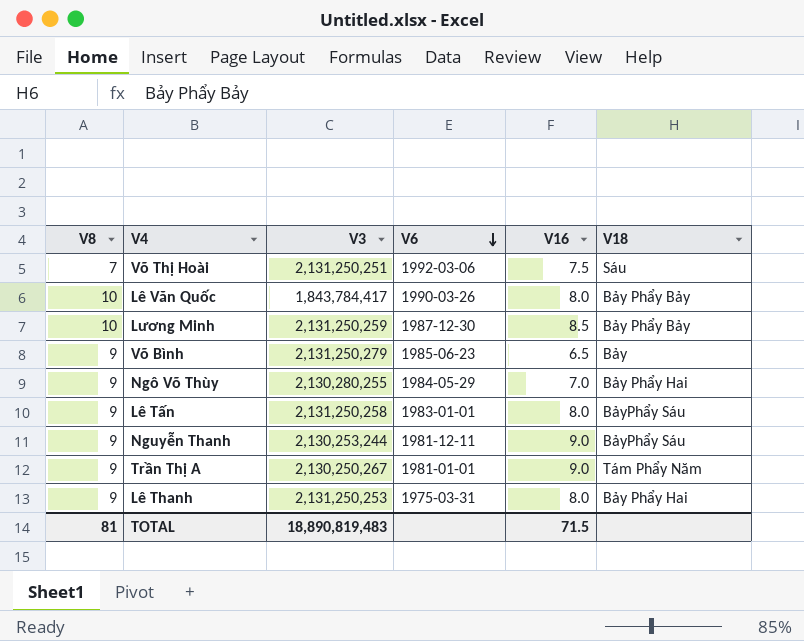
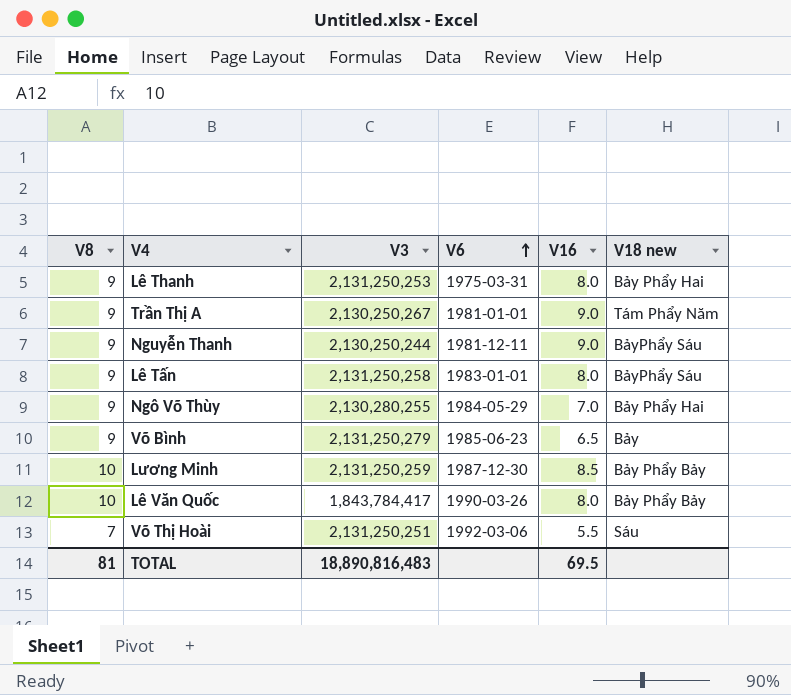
row order: V6 descending -> V6 ascending
column name: V18 -> V18 new
Nguyễn Thanh | V3: 2,130,253,244 -> 2,130,250,244
Võ Thị Hoài | V16: 7.5 -> 5.5
TOTAL | V3: 18,890,819,483 -> 18,890,816,483
TOTAL | V16: 71.5 -> 69.5

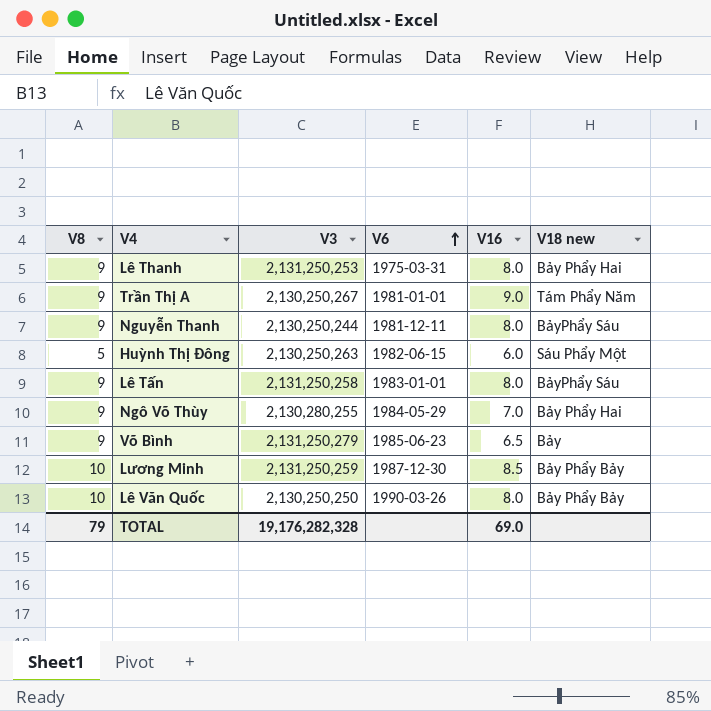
row Võ Thị Hoài: 7 | 2,131,250,251 | 1992-03-06 | 5.5 | Sáu -> none
Nguyễn Thanh | V16: 9.0 -> 8.0
row Huỳnh Thị Đông: none -> 5 | 2,130,250,263 | 1982-06-15 | 6.0 | Sáu Phẩy Một
Lê Văn Quốc | V3: 1,843,784,417 -> 2,130,250,250
TOTAL | V8: 81 -> 79
TOTAL | V3: 18,890,816,483 -> 19,176,282,328
TOTAL | V16: 69.5 -> 69.0

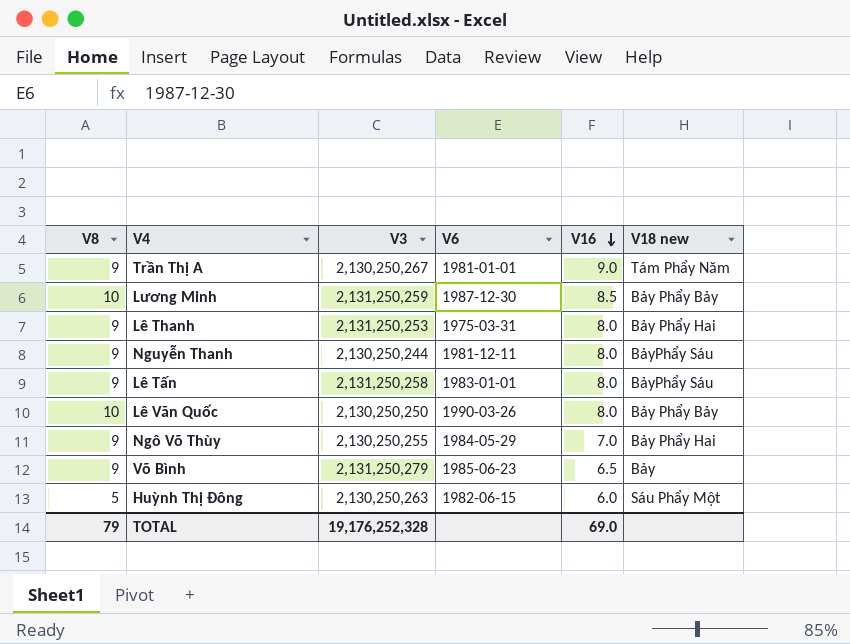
row order: V6 ascending -> V16 descending
Ngô Võ Thùy | V3: 2,130,280,255 -> 2,130,250,255
TOTAL | V3: 19,176,282,328 -> 19,176,252,328

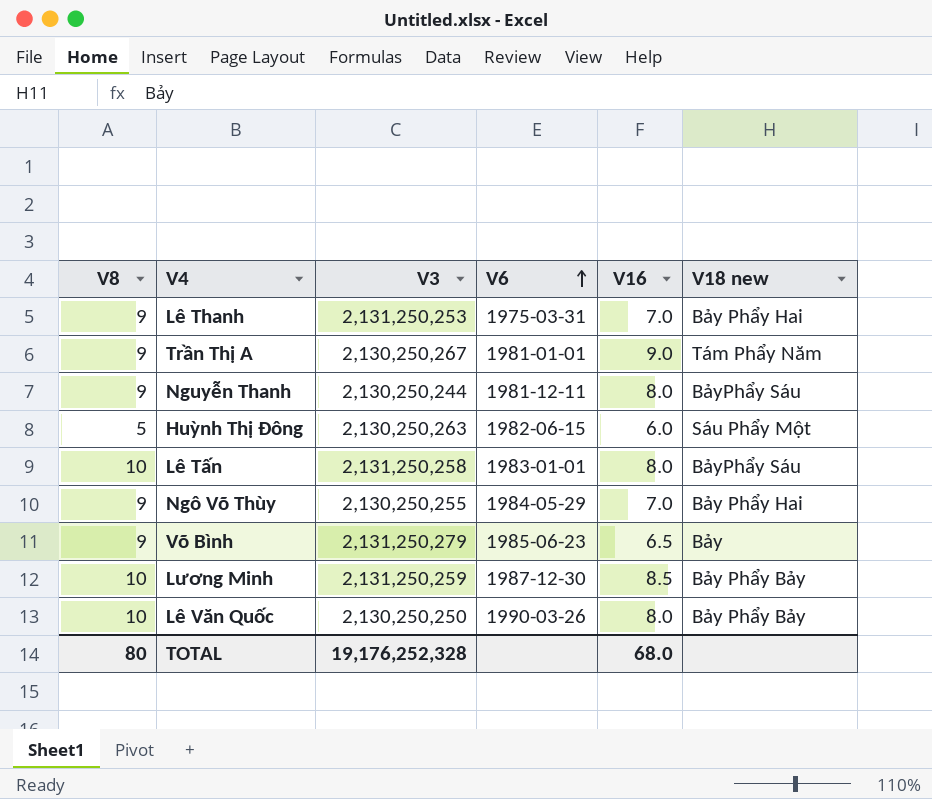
row order: V16 descending -> V6 ascending
Lê Thanh | V16: 8.0 -> 7.0
Lê Tấn | V8: 9 -> 10
TOTAL | V8: 79 -> 80
TOTAL | V16: 69.0 -> 68.0

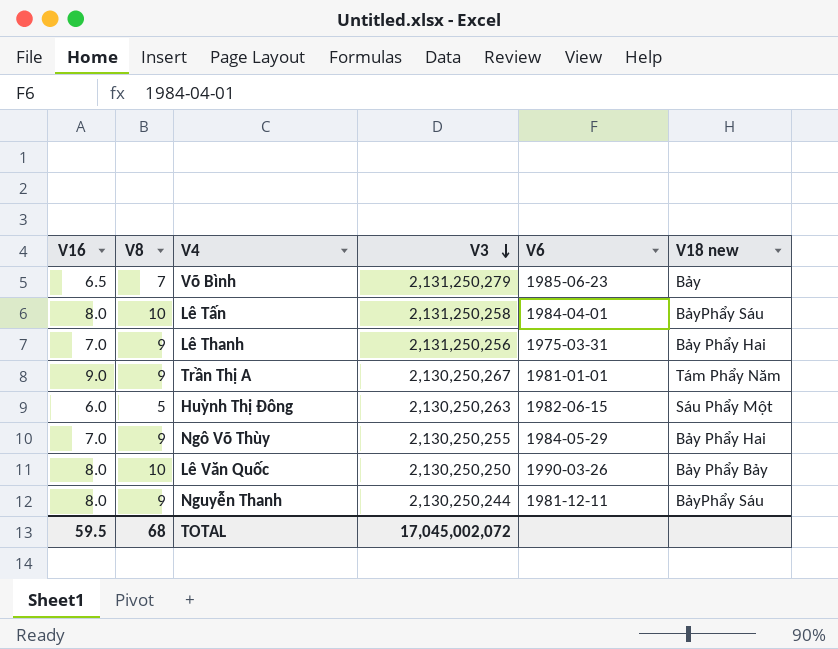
row order: V6 ascending -> V3 descending
column V16 | position: 5 -> 1
row Lương Minh: 10 | 2,131,250,259 | 1987-12-30 | 8.5 | Bảy Phẩy Bảy -> none
Võ Bình | V8: 9 -> 7
Lê Tấn | V6: 1983-01-01 -> 1984-04-01
Lê Thanh | V3: 2,131,250,253 -> 2,131,250,256
TOTAL | V16: 68.0 -> 59.5
TOTAL | V8: 80 -> 68
TOTAL | V3: 19,176,252,328 -> 17,045,002,072

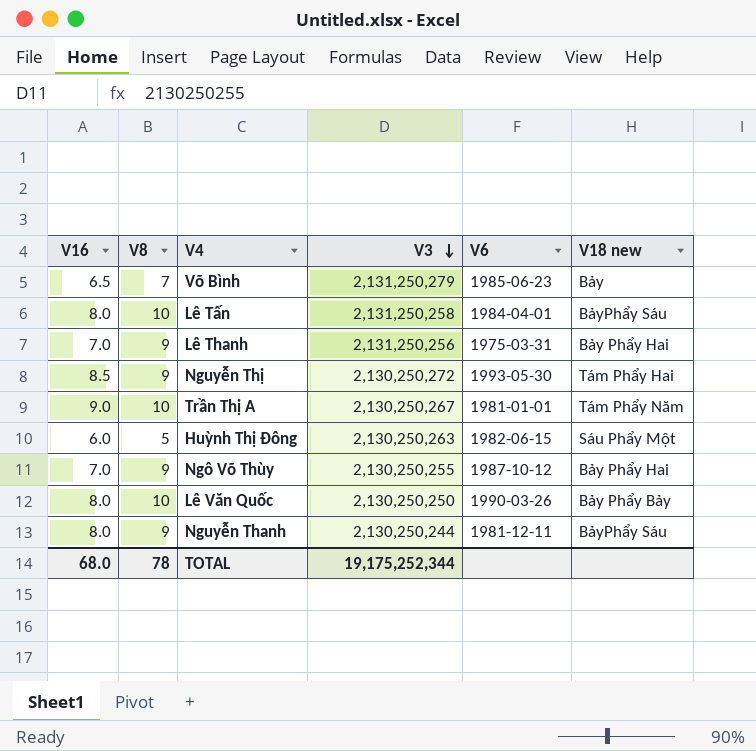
row Nguyễn Thị: none -> 8.5 | 9 | 2,130,250,272 | 1993-05-30 | Tám Phẩy Hai
Trần Thị A | V8: 9 -> 10
Ngô Võ Thùy | V6: 1984-05-29 -> 1987-10-12
TOTAL | V16: 59.5 -> 68.0
TOTAL | V8: 68 -> 78
TOTAL | V3: 17,045,002,072 -> 19,175,252,344

